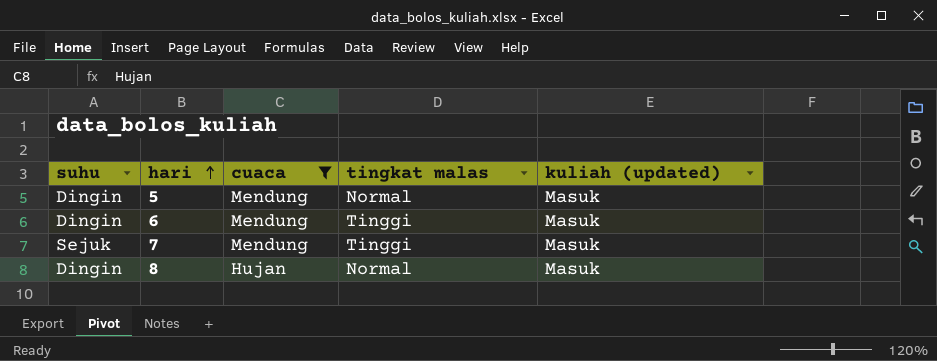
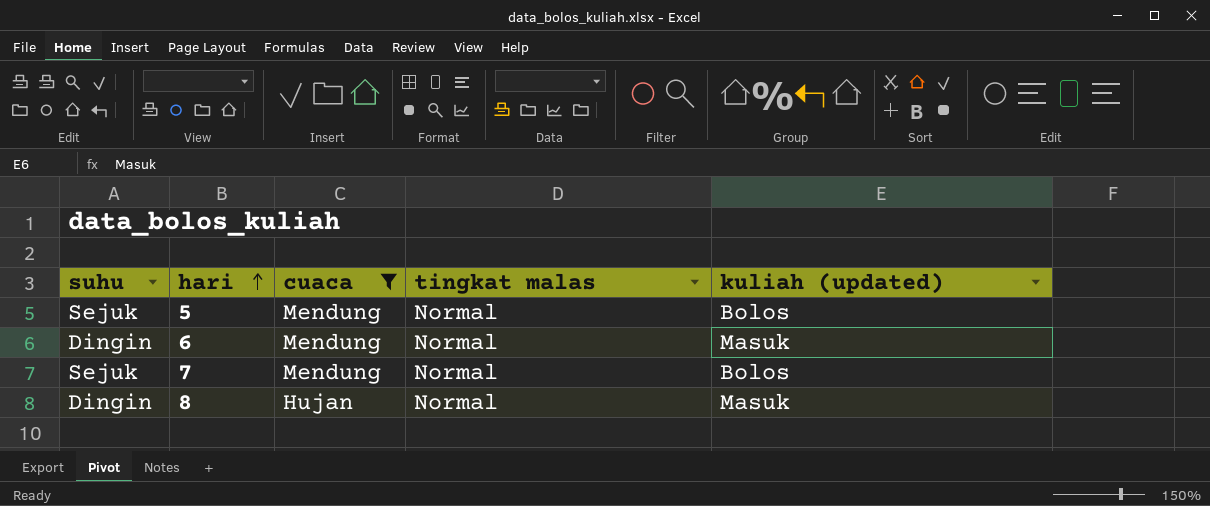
5 | suhu: Dingin -> Sejuk
5 | kuliah (updated): Masuk -> Bolos
6 | tingkat malas: Tinggi -> Normal
7 | tingkat malas: Tinggi -> Normal
7 | kuliah (updated): Masuk -> Bolos

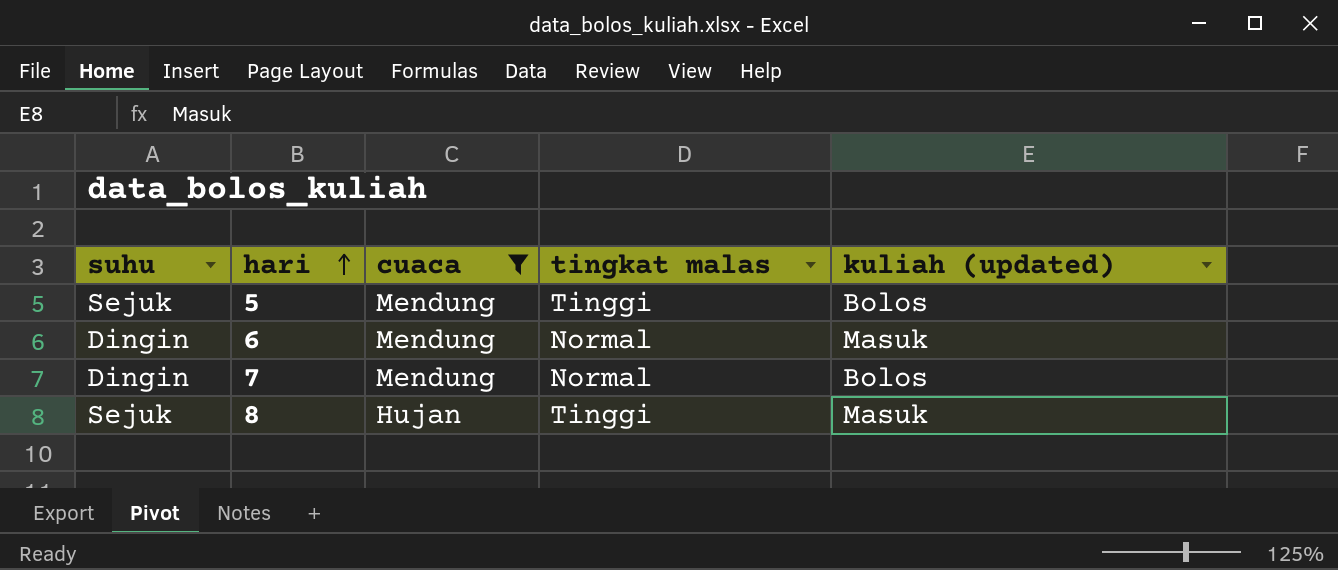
5 | tingkat malas: Normal -> Tinggi
7 | suhu: Sejuk -> Dingin
8 | suhu: Dingin -> Sejuk
8 | tingkat malas: Normal -> Tinggi

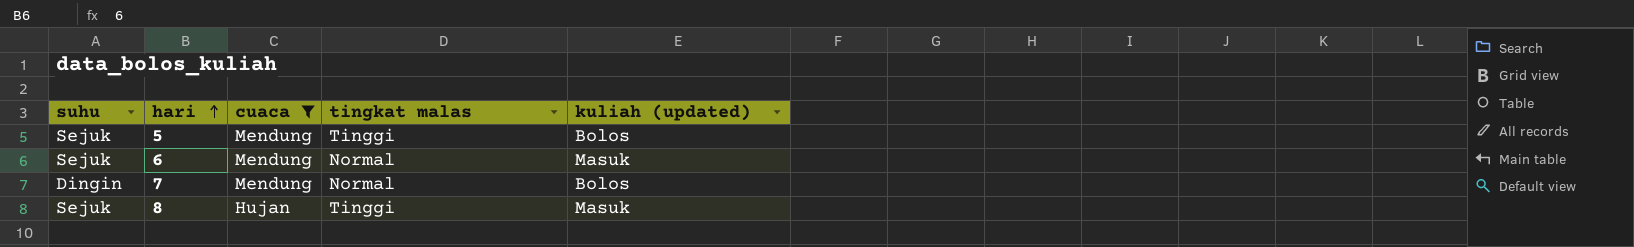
6 | suhu: Dingin -> Sejuk

